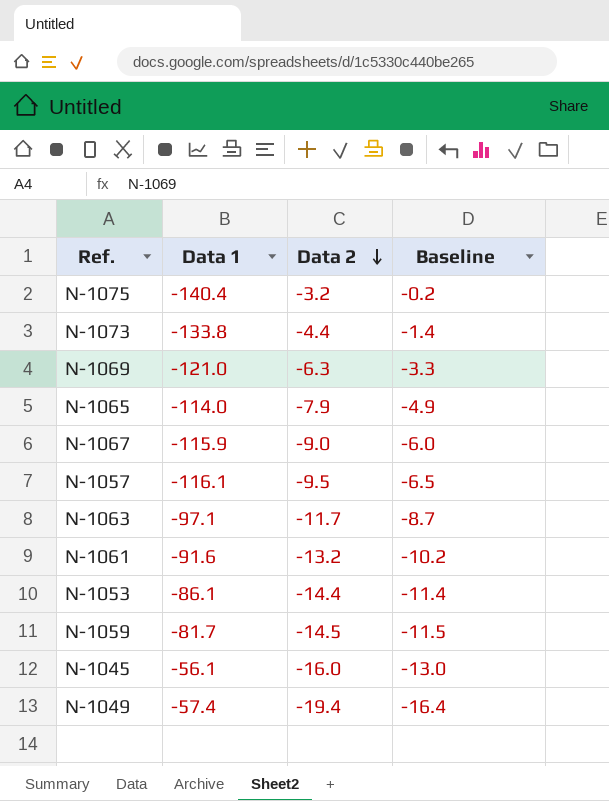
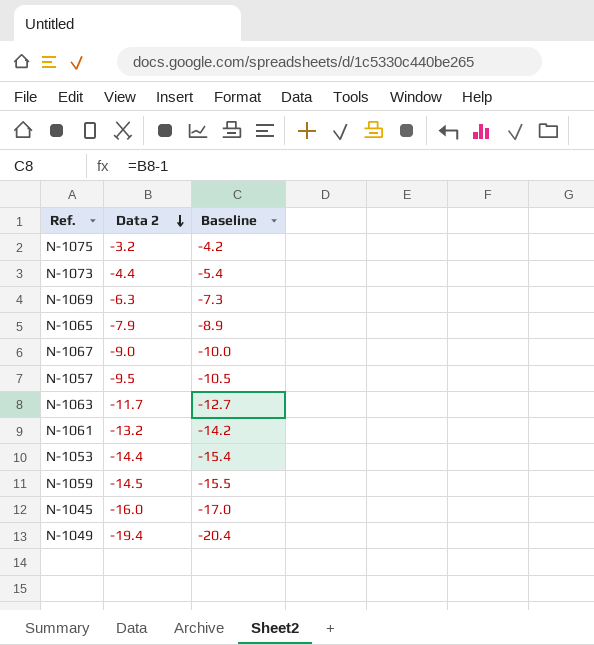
column Data 1 | position: 2 -> none
column Baseline | formula: [Data 2] + 3 -> [Data 2] - 1

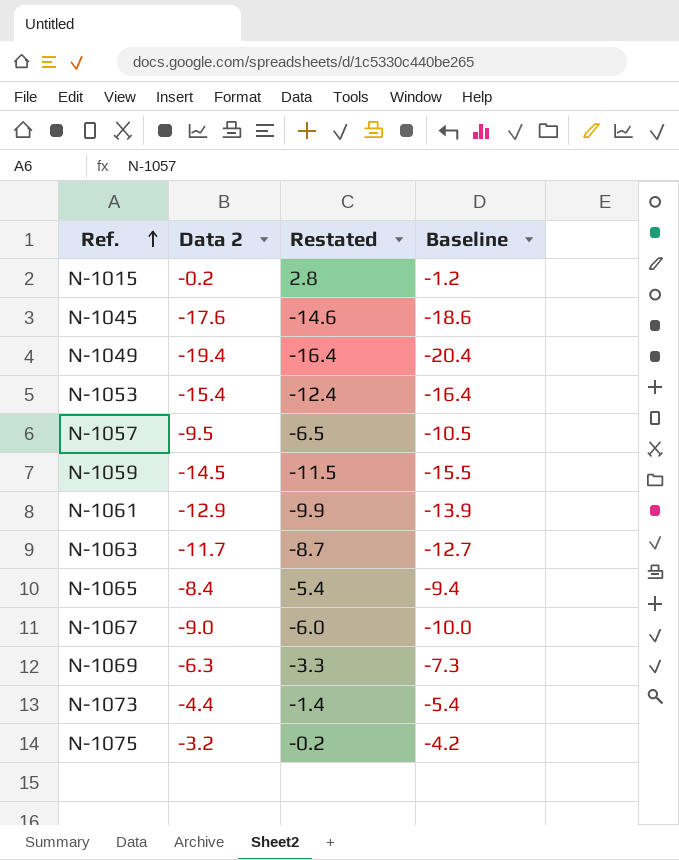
row order: Data 2 descending -> Ref. ascending
column Restated | formula: none -> [Data 2] + 3
row N-1015: none -> -0.2 | 2.8 | -1.2
N-1045 | Data 2: -16.0 -> -17.6
N-1045 | Baseline: -17.0 -> -18.6
N-1053 | Data 2: -14.4 -> -15.4
N-1053 | Baseline: -15.4 -> -16.4
N-1061 | Data 2: -13.2 -> -12.9
N-1061 | Baseline: -14.2 -> -13.9
N-1065 | Data 2: -7.9 -> -8.4
N-1065 | Baseline: -8.9 -> -9.4

